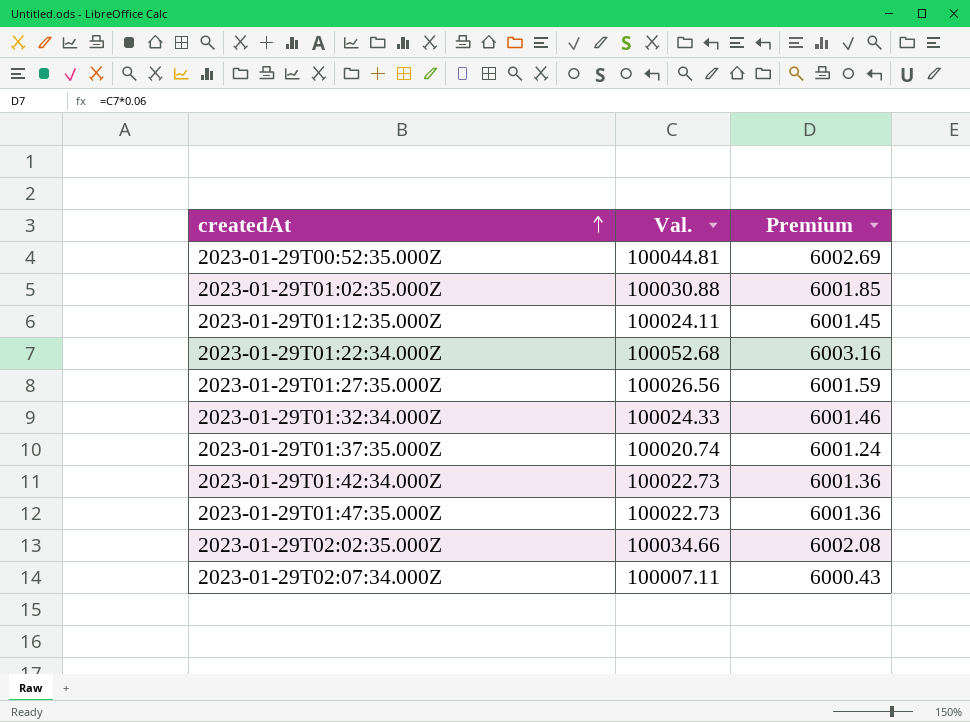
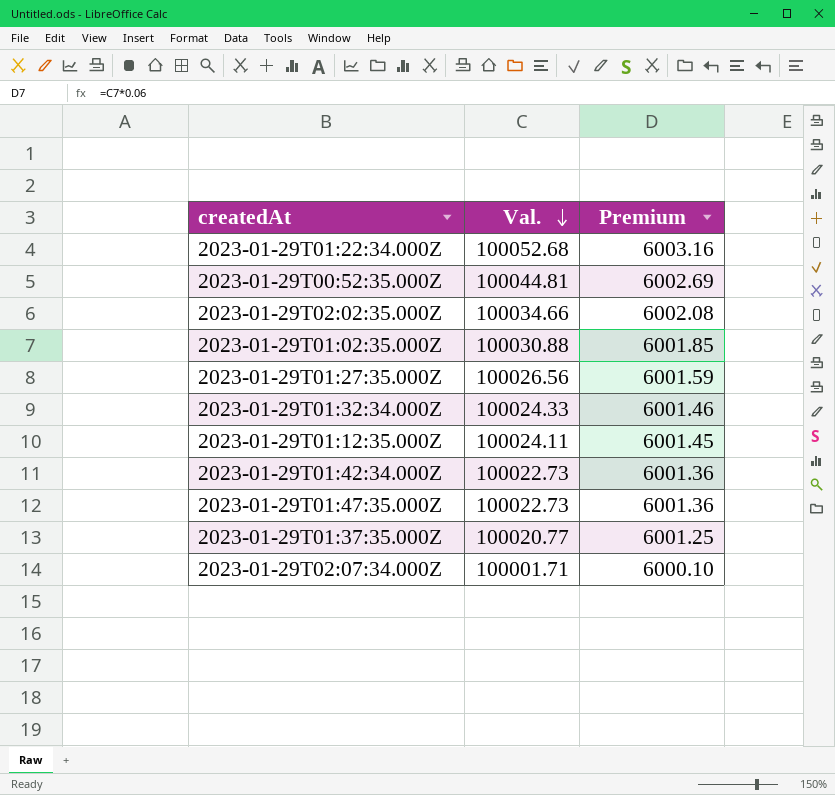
row order: createdAt ascending -> Val. descending
2023-01-29T01:37:35.000Z | Val.: 100020.74 -> 100020.77
2023-01-29T01:37:35.000Z | Premium: 6001.24 -> 6001.25
2023-01-29T02:07:34.000Z | Val.: 100007.11 -> 100001.71
2023-01-29T02:07:34.000Z | Premium: 6000.43 -> 6000.10

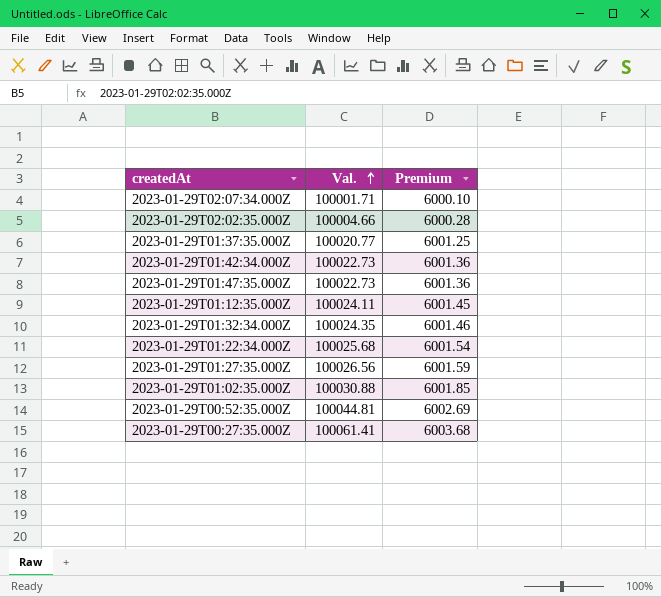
row order: Val. descending -> Val. ascending
2023-01-29T02:02:35.000Z | Val.: 100034.66 -> 100004.66
2023-01-29T02:02:35.000Z | Premium: 6002.08 -> 6000.28
2023-01-29T01:32:34.000Z | Val.: 100024.33 -> 100024.35
2023-01-29T01:22:34.000Z | Val.: 100052.68 -> 100025.68
2023-01-29T01:22:34.000Z | Premium: 6003.16 -> 6001.54
row 2023-01-29T00:27:35.000Z: none -> 100061.41 | 6003.68

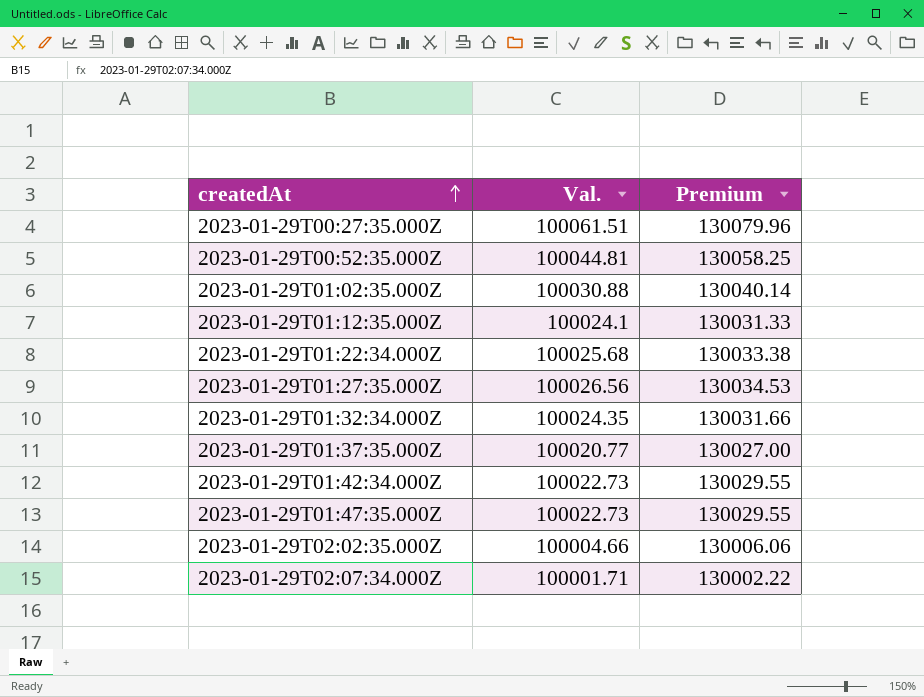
row order: Val. ascending -> createdAt ascending
column Premium | formula: [Val.] * 0.06 -> [Val.] * 1.3
2023-01-29T00:27:35.000Z | Val.: 100061.41 -> 100061.51
2023-01-29T01:12:35.000Z | Val.: 100024.11 -> 100024.1

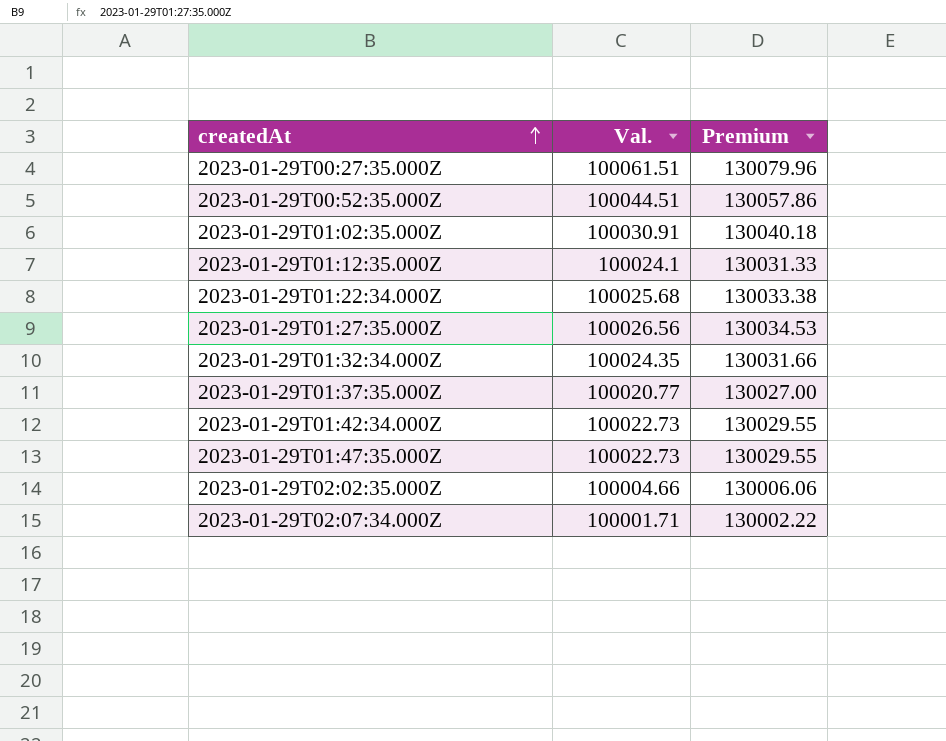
2023-01-29T00:52:35.000Z | Val.: 100044.81 -> 100044.51
2023-01-29T00:52:35.000Z | Premium: 130058.25 -> 130057.86
2023-01-29T01:02:35.000Z | Val.: 100030.88 -> 100030.91
2023-01-29T01:02:35.000Z | Premium: 130040.14 -> 130040.18

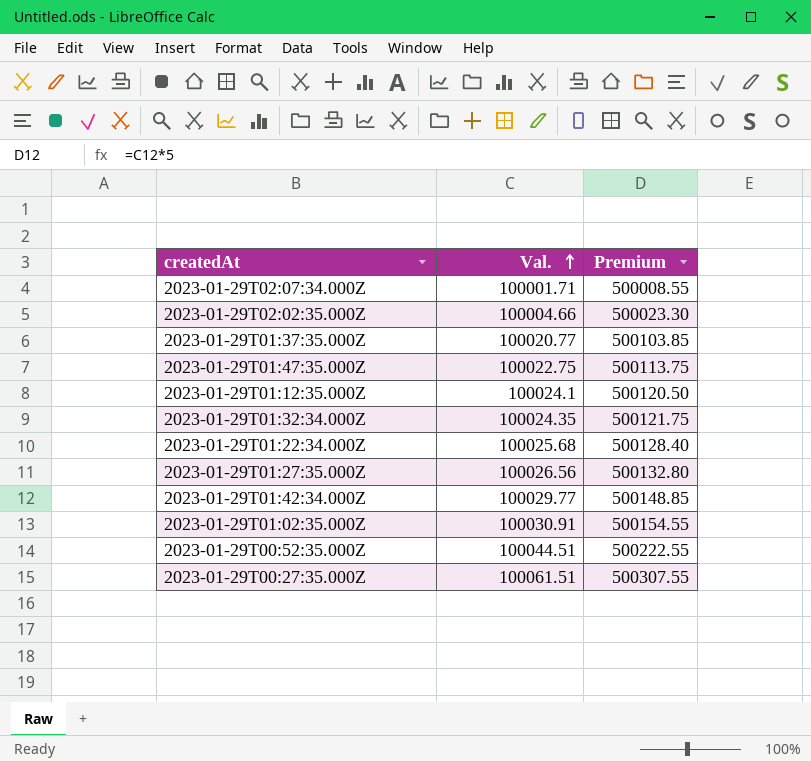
row order: createdAt ascending -> Val. ascending
column Premium | formula: [Val.] * 1.3 -> [Val.] * 5
2023-01-29T01:47:35.000Z | Val.: 100022.73 -> 100022.75
2023-01-29T01:42:34.000Z | Val.: 100022.73 -> 100029.77

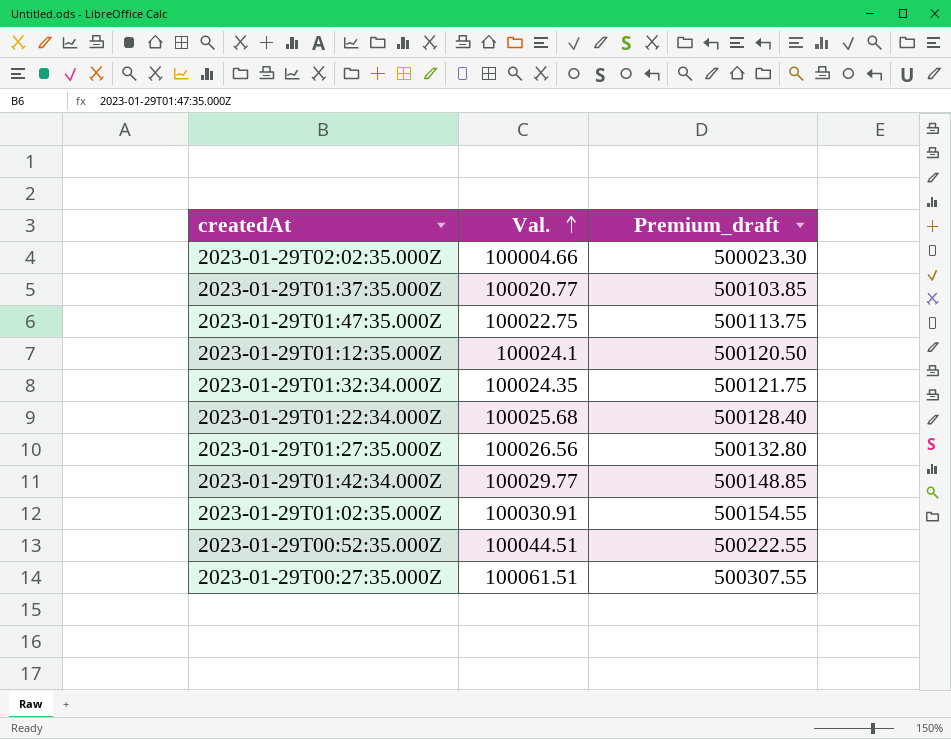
column name: Premium -> Premium_draft
row 2023-01-29T02:07:34.000Z: 100001.71 | 500008.55 -> none

